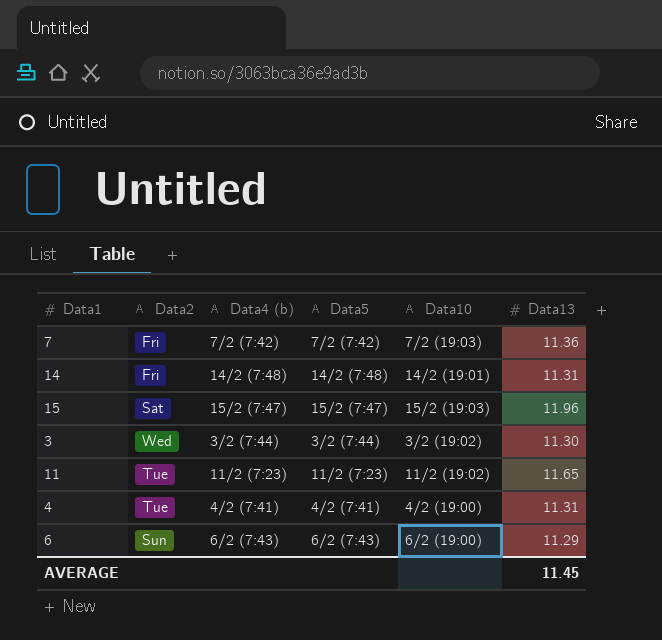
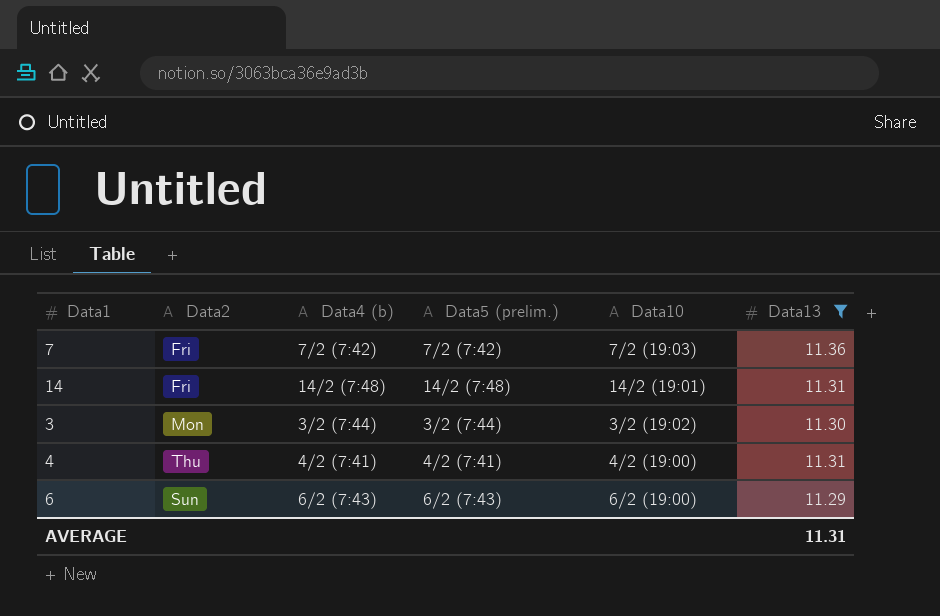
filter: none -> Data13 <= 11.36
column name: Data5 -> Data5 (prelim.)
3 | Data2: Wed -> Mon
4 | Data2: Tue -> Thu
AVERAGE | Data13: 11.45 -> 11.31

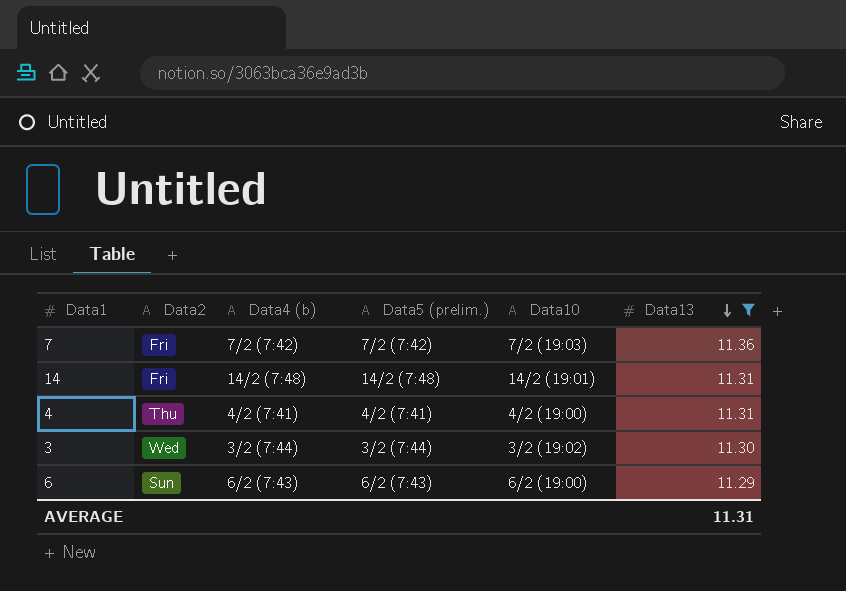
row order: none -> Data13 descending
3 | Data2: Mon -> Wed

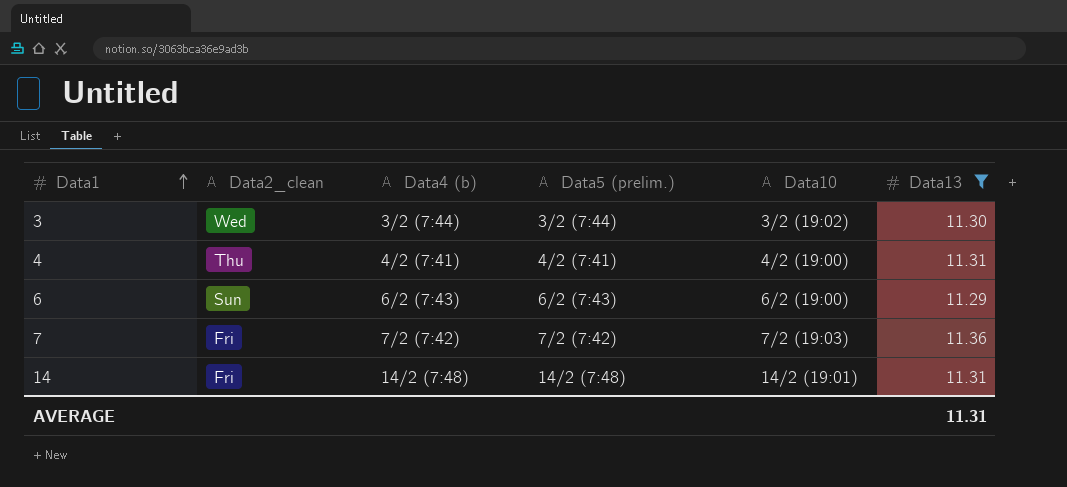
row order: Data13 descending -> Data1 ascending
column name: Data2 -> Data2_clean

